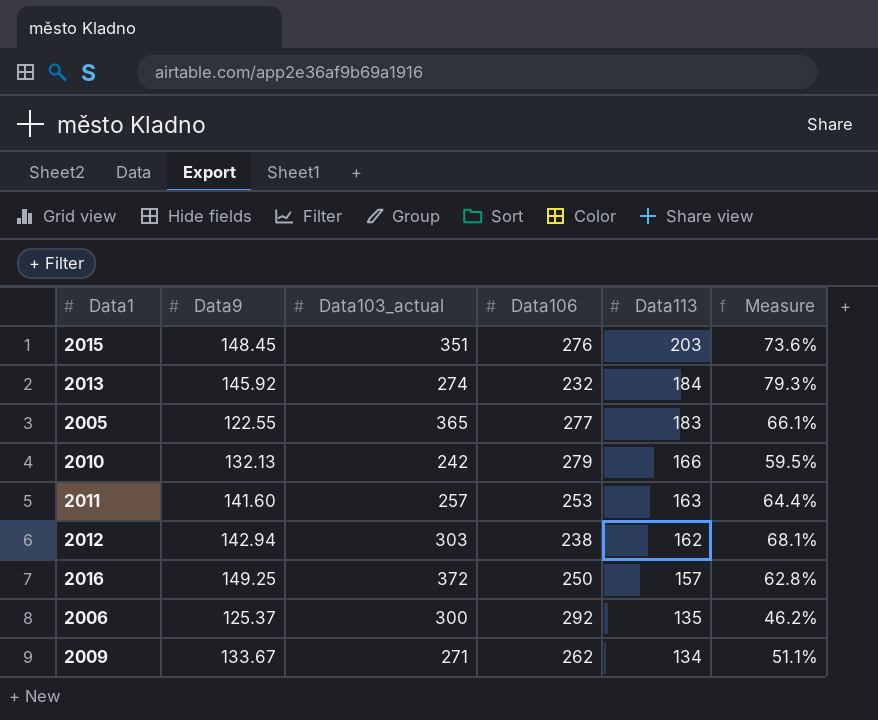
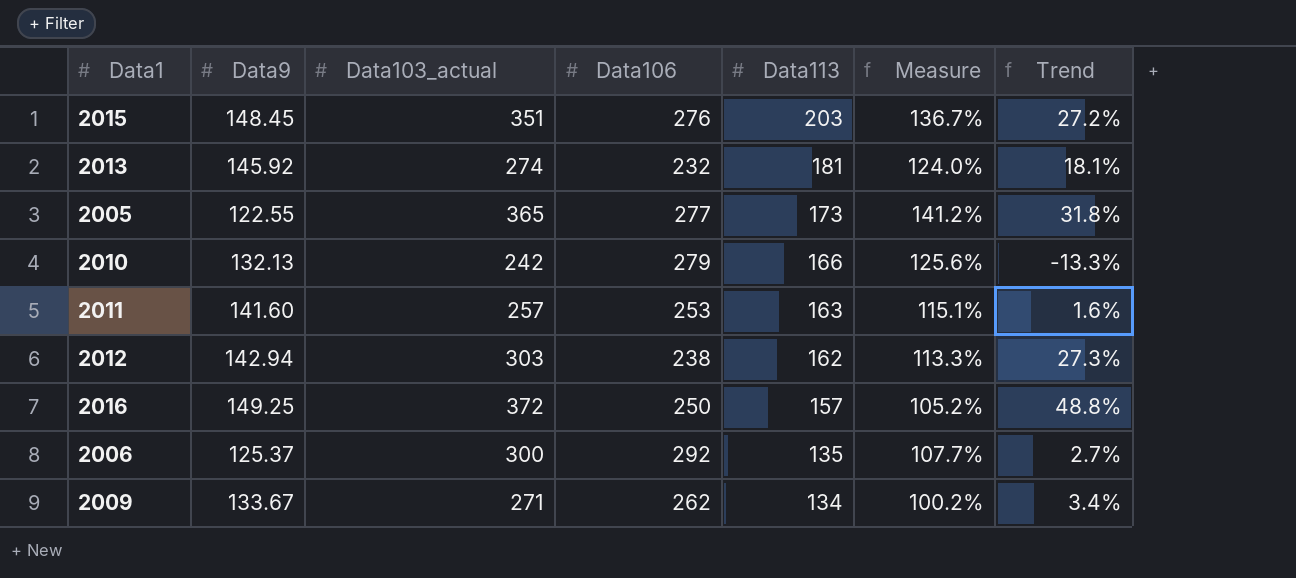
column Measure | formula: [Data113] / [Data106] -> [Data113] / [Data9]
column Trend | formula: none -> ([Data103_actual] - [Data106]) / [Data106]
2013 | Data113: 184 -> 181
2005 | Data113: 183 -> 173

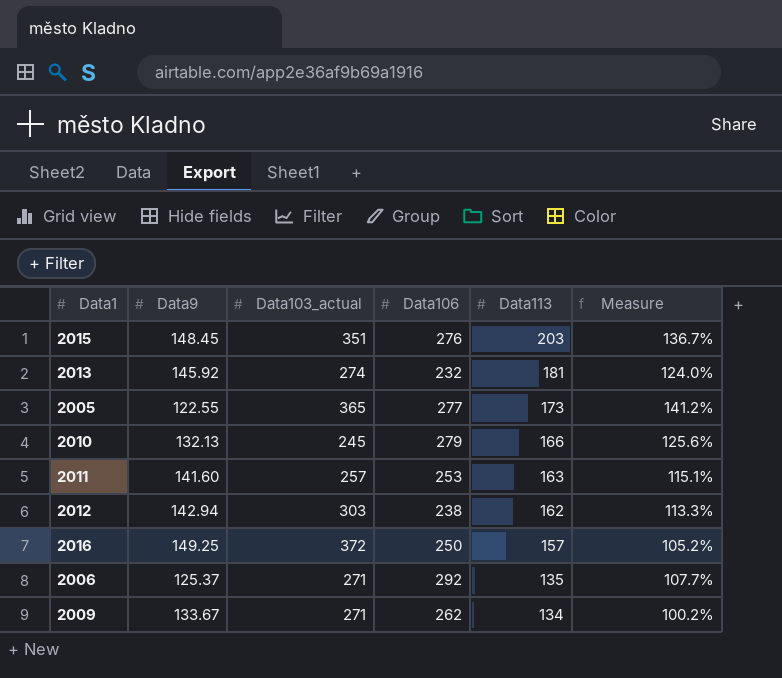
column Trend | formula: ([Data103_actual] - [Data106]) / [Data106] -> none
2010 | Data103_actual: 242 -> 245
2006 | Data103_actual: 300 -> 271

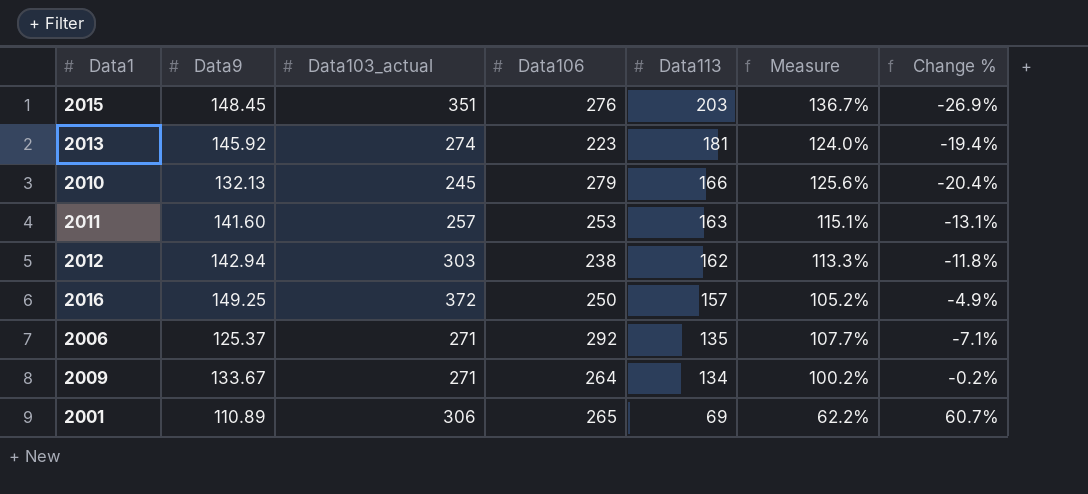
column Change % | formula: none -> ([Data9] - [Data113]) / [Data113]
row 2005: 122.55 | 365 | 277 | 173 | 141.2% -> none
2013 | Data106: 232 -> 223
2009 | Data106: 262 -> 264
row 2001: none -> 110.89 | 306 | 265 | 69 | 62.2% | 60.7%

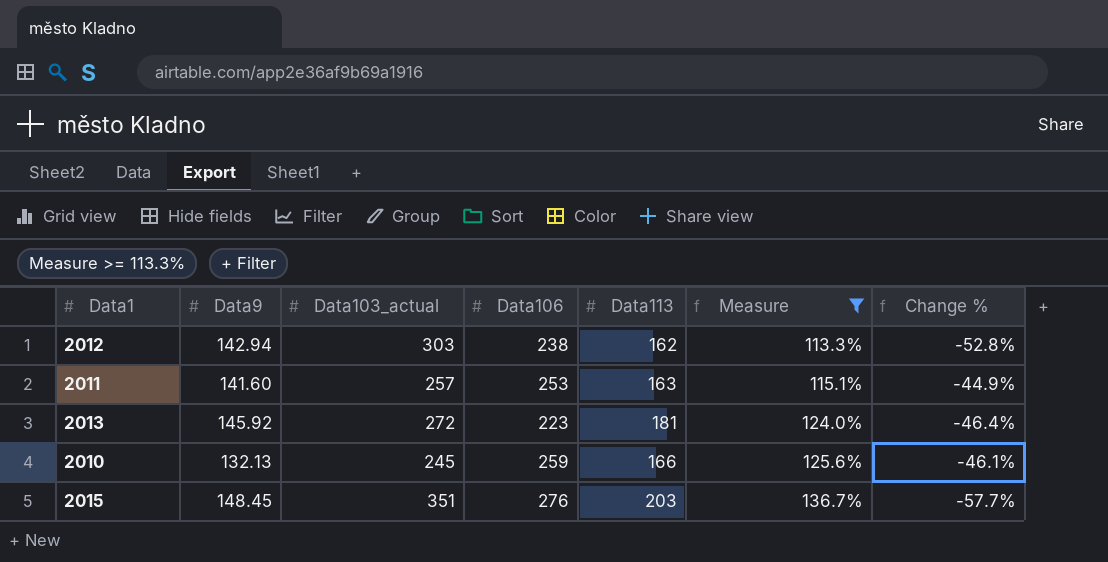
filter: none -> Measure >= 113.3%
row order: Data113 descending -> Measure ascending
column Change % | formula: ([Data9] - [Data113]) / [Data113] -> ([Data9] - [Data103_actual]) / [Data103_actual]
2013 | Data103_actual: 274 -> 272
2010 | Data106: 279 -> 259

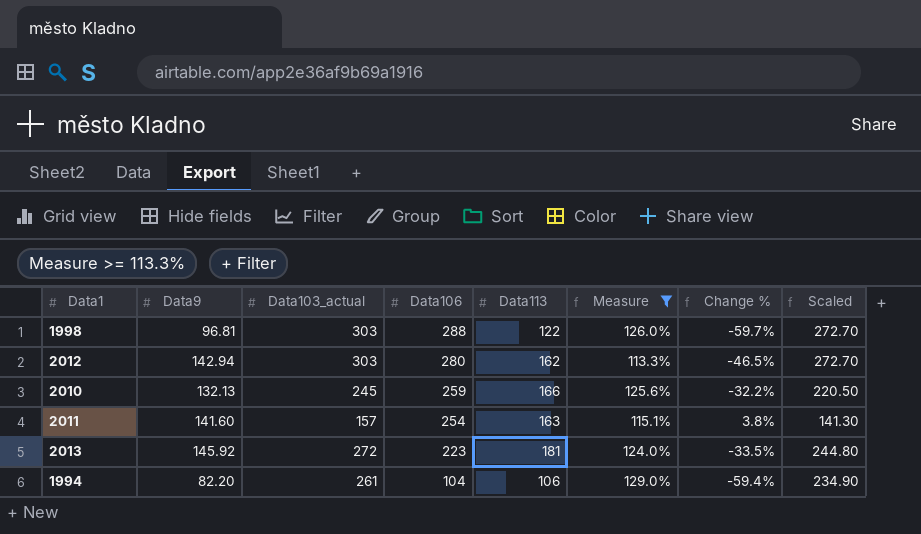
row order: Measure ascending -> Data106 descending
column Change % | formula: ([Data9] - [Data103_actual]) / [Data103_actual] -> ([Data113] - [Data103_actual]) / [Data103_actual]
column Scaled | formula: none -> [Data103_actual] * 0.9
row 2015: 148.45 | 351 | 276 | 203 | 136.7% | -57.7% -> none
row 1998: none -> 96.81 | 303 | 288 | 122 | 126.0% | -59.7% | 272.70
2012 | Data106: 238 -> 280
2011 | Data103_actual: 257 -> 157
2011 | Data106: 253 -> 254
row 1994: none -> 82.20 | 261 | 104 | 106 | 129.0% | -59.4% | 234.90

